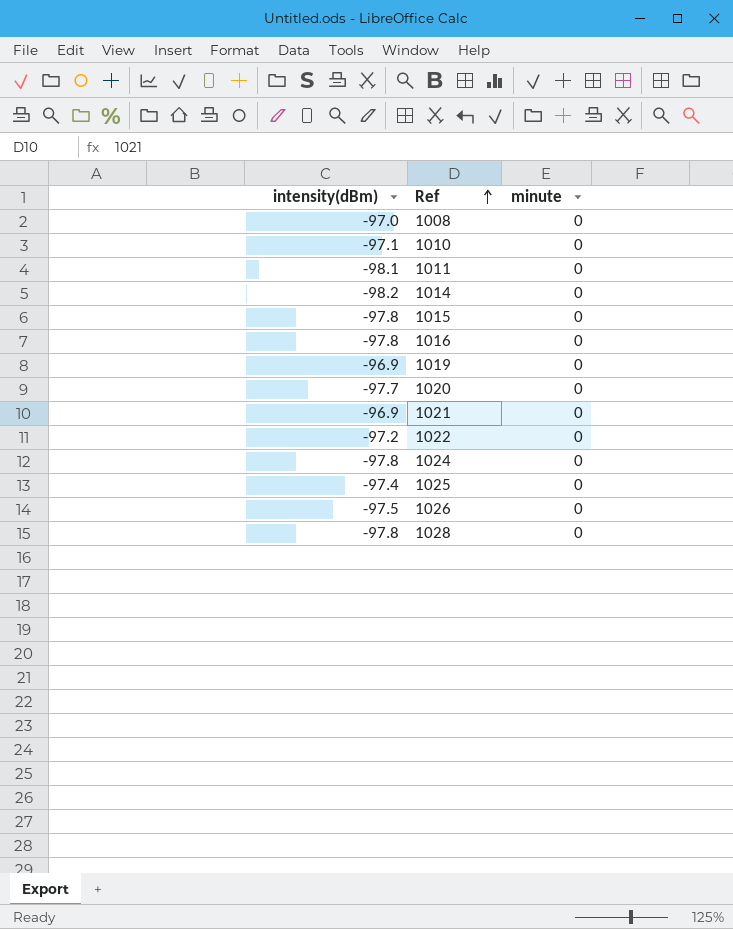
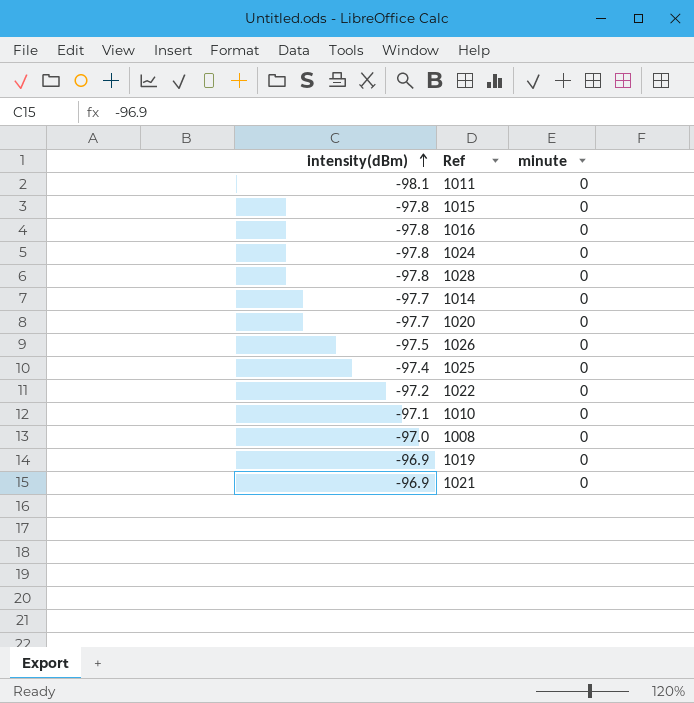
row order: Ref ascending -> intensity(dBm) ascending
1014 | intensity(dBm): -98.2 -> -97.7

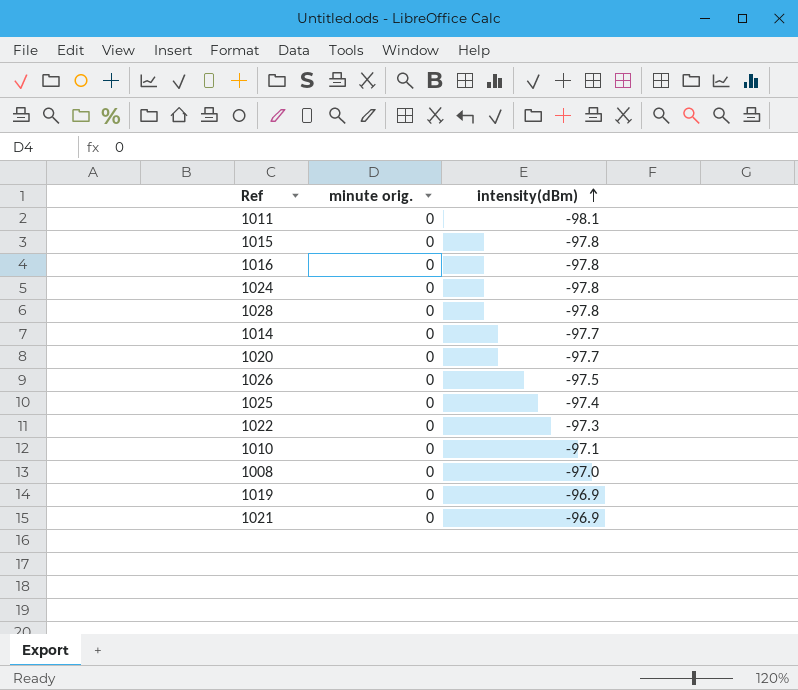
column name: minute -> minute orig.
column intensity(dBm) | position: 1 -> 3
1022 | intensity(dBm): -97.2 -> -97.3

